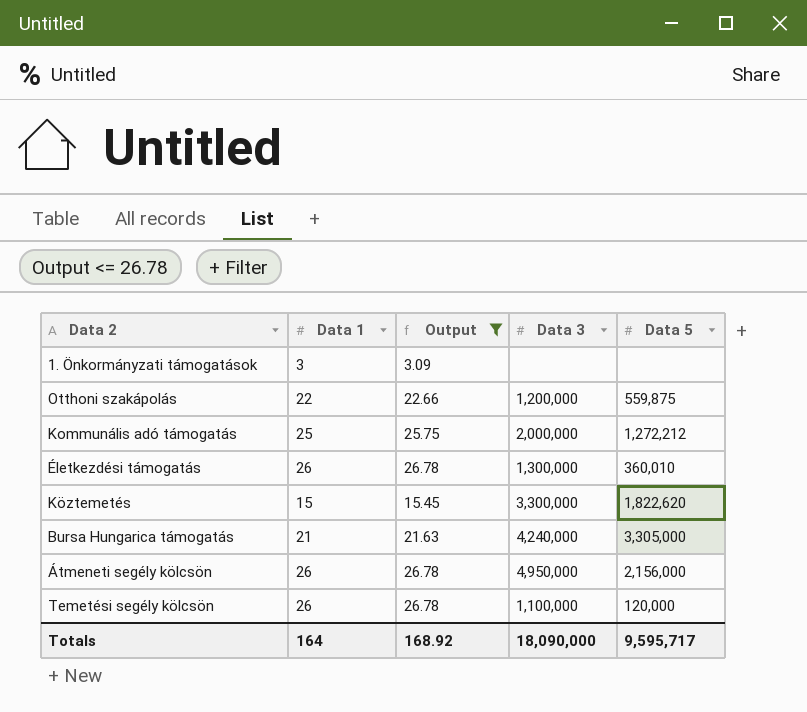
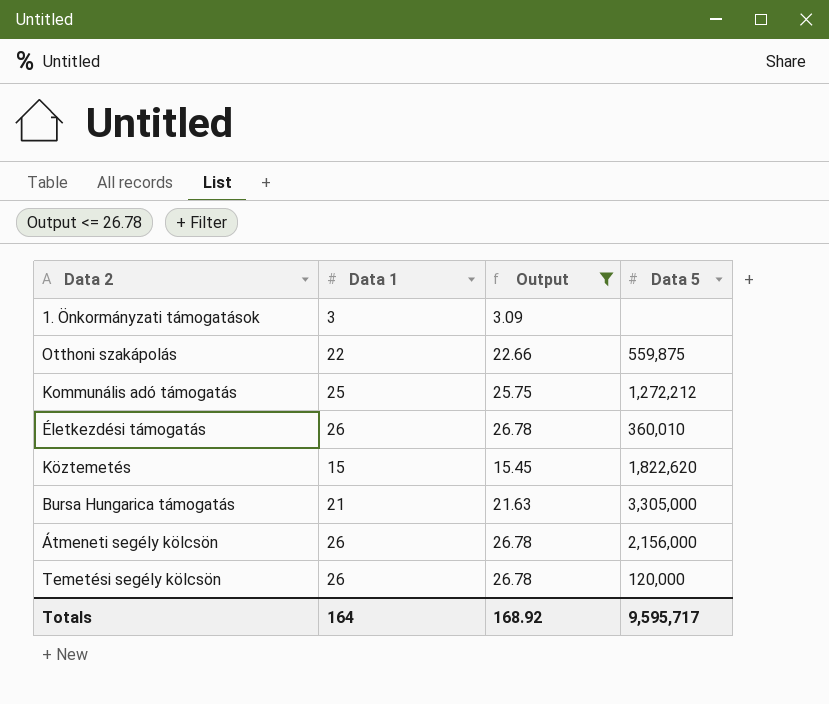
column Data 3 | position: 4 -> none

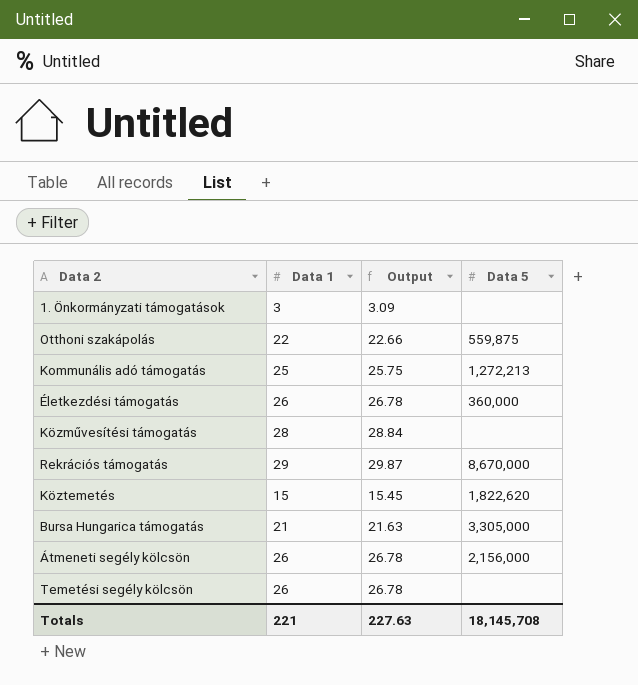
filter: Output <= 26.78 -> none
Kommunális adó támogatás | Data 5: 1,272,212 -> 1,272,213
Életkezdési támogatás | Data 5: 360,010 -> 360,000
Temetési segély kölcsön | Data 5: 120,000 -> none
Totals | Data 1: 164 -> 221
Totals | Output: 168.92 -> 227.63
Totals | Data 5: 9,595,717 -> 18,145,708

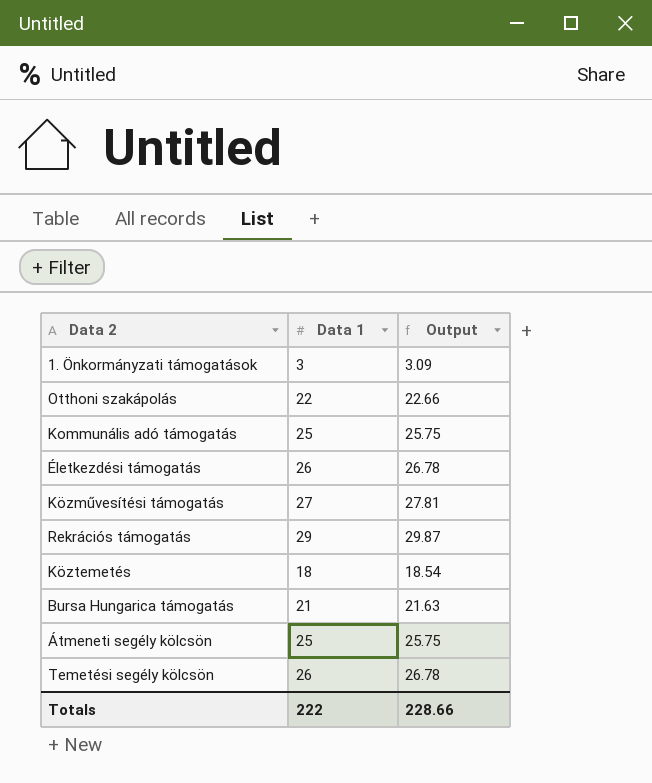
column Data 5 | position: 4 -> none
Közművesítési támogatás | Data 1: 28 -> 27
Közművesítési támogatás | Output: 28.84 -> 27.81
Köztemetés | Data 1: 15 -> 18
Köztemetés | Output: 15.45 -> 18.54
Átmeneti segély kölcsön | Data 1: 26 -> 25
Átmeneti segély kölcsön | Output: 26.78 -> 25.75
Totals | Data 1: 221 -> 222
Totals | Output: 227.63 -> 228.66

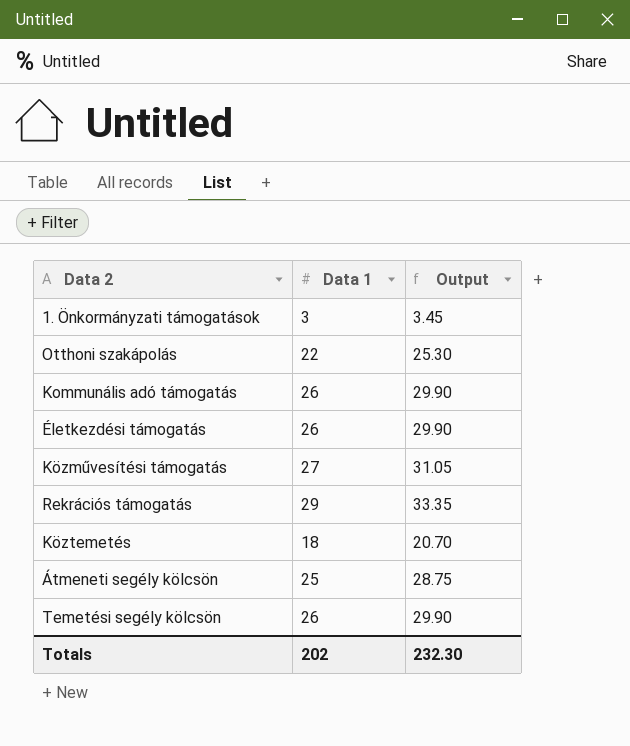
column Output | formula: [Data 1] * 1.03 -> [Data 1] * 1.15
row Bursa Hungarica támogatás: 21 | 21.63 -> none
Kommunális adó támogatás | Data 1: 25 -> 26
Totals | Data 1: 222 -> 202
Totals | Output: 228.66 -> 232.30

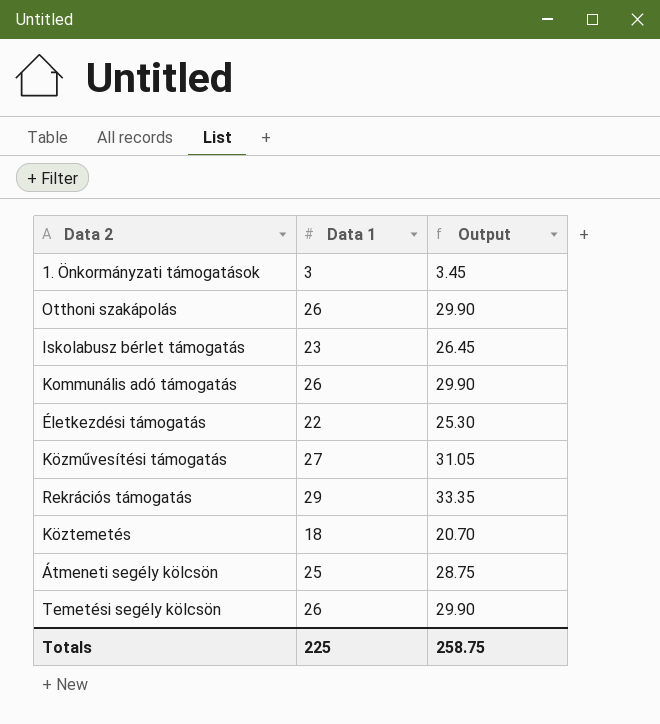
Otthoni szakápolás | Data 1: 22 -> 26
Otthoni szakápolás | Output: 25.30 -> 29.90
row Iskolabusz bérlet támogatás: none -> 23 | 26.45
Életkezdési támogatás | Data 1: 26 -> 22
Életkezdési támogatás | Output: 29.90 -> 25.30
Totals | Data 1: 202 -> 225
Totals | Output: 232.30 -> 258.75

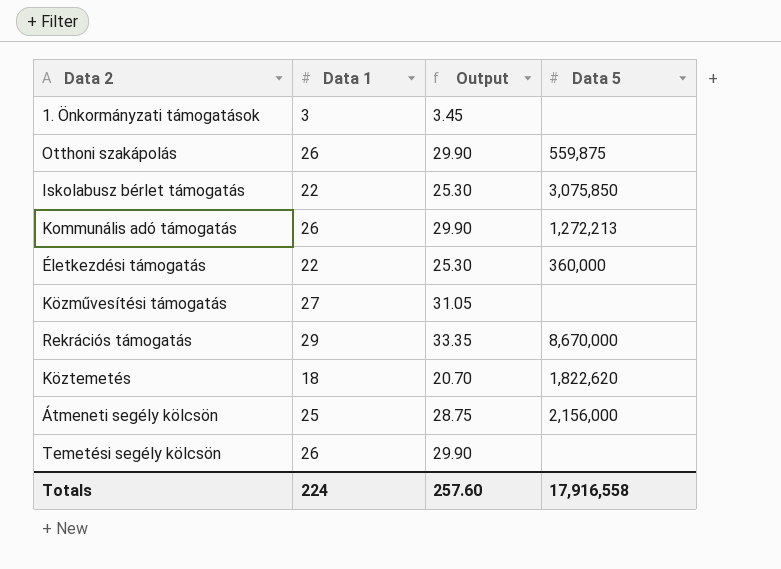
column Data 5 | position: none -> 4
Iskolabusz bérlet támogatás | Data 1: 23 -> 22
Iskolabusz bérlet támogatás | Output: 26.45 -> 25.30
Totals | Data 1: 225 -> 224
Totals | Output: 258.75 -> 257.60

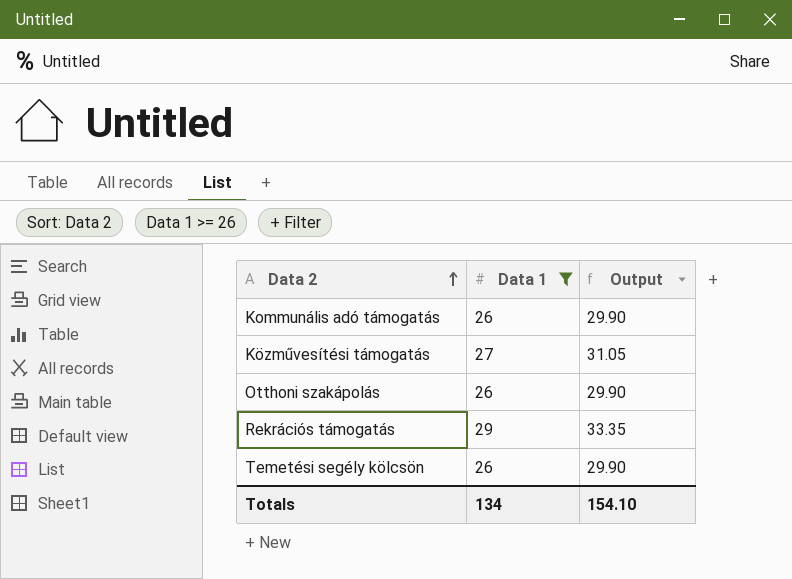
filter: none -> Data 1 >= 26
row order: none -> Data 2 ascending
column Data 5 | position: 4 -> none
Totals | Data 1: 224 -> 134
Totals | Output: 257.60 -> 154.10

